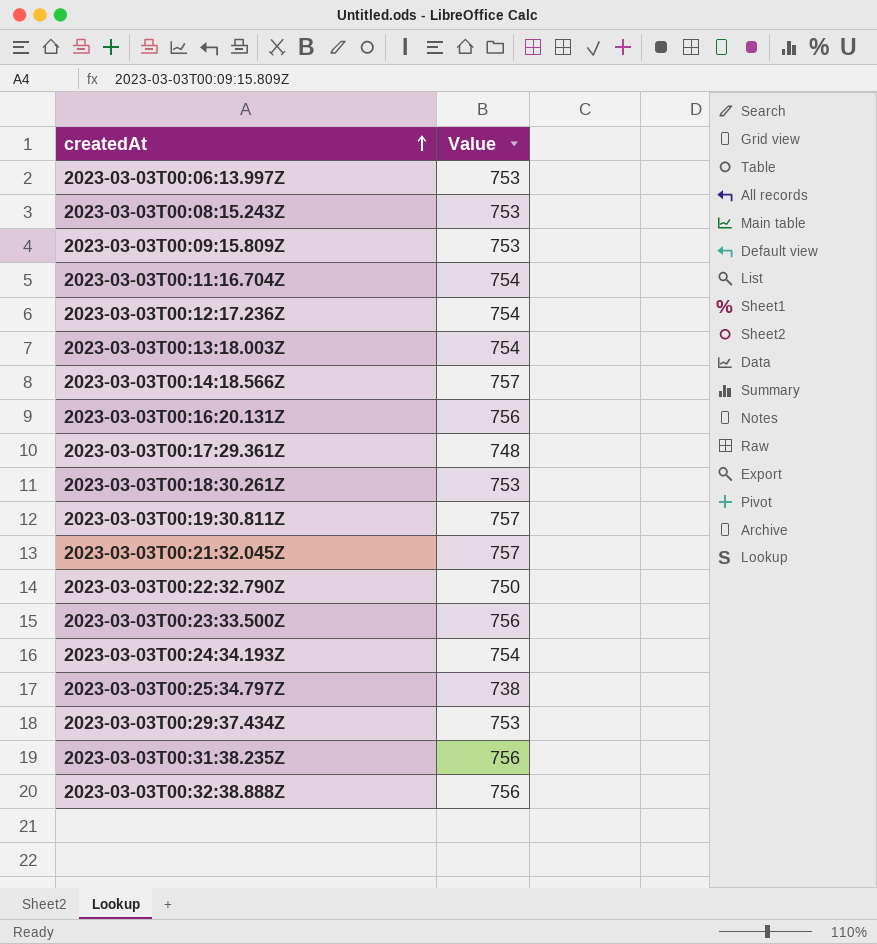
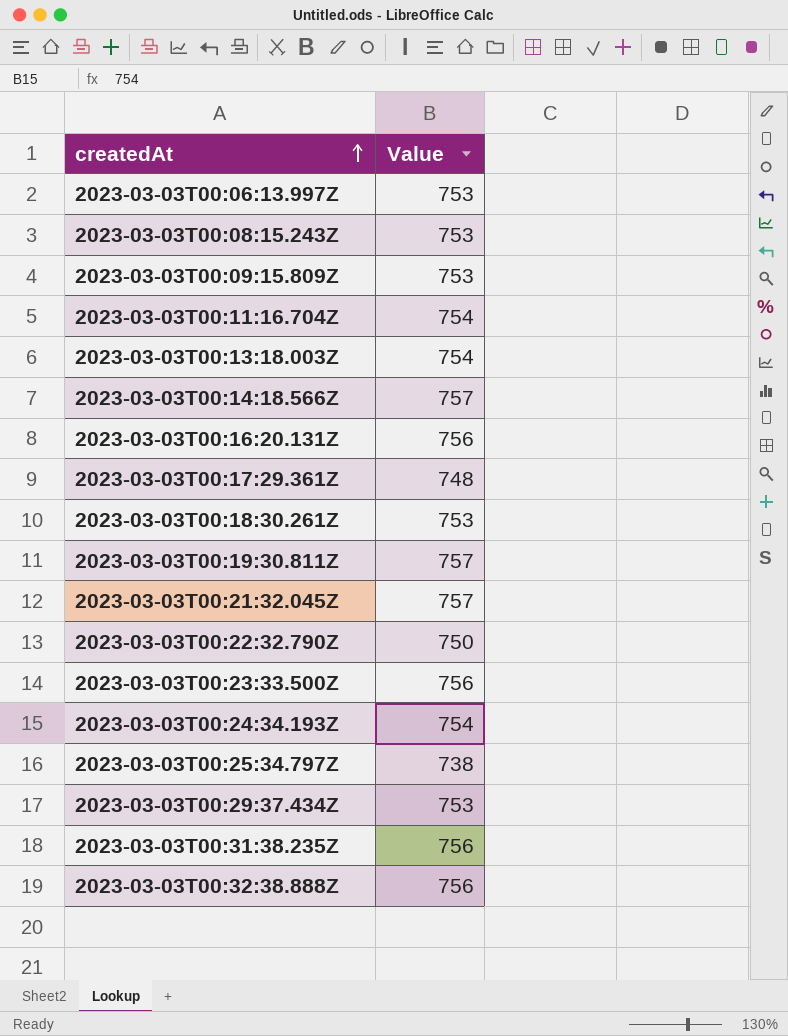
row 2023-03-03T00:12:17.236Z: 754 -> none

